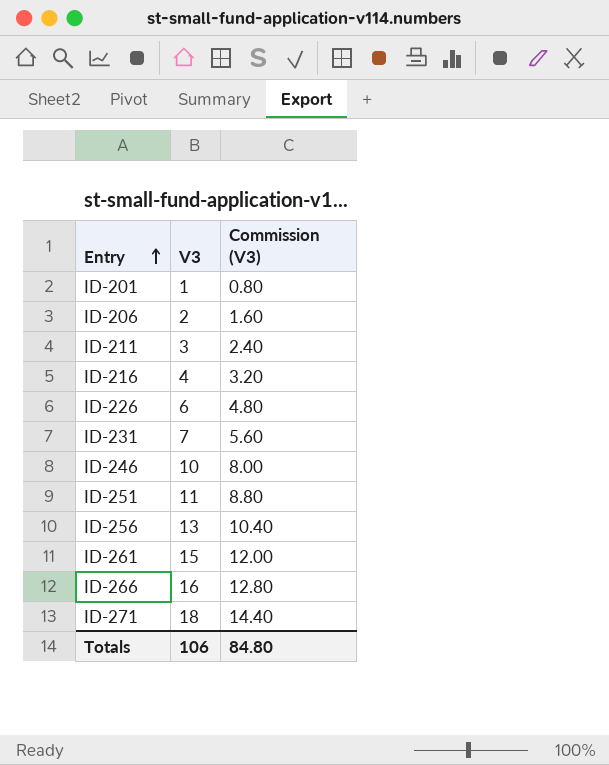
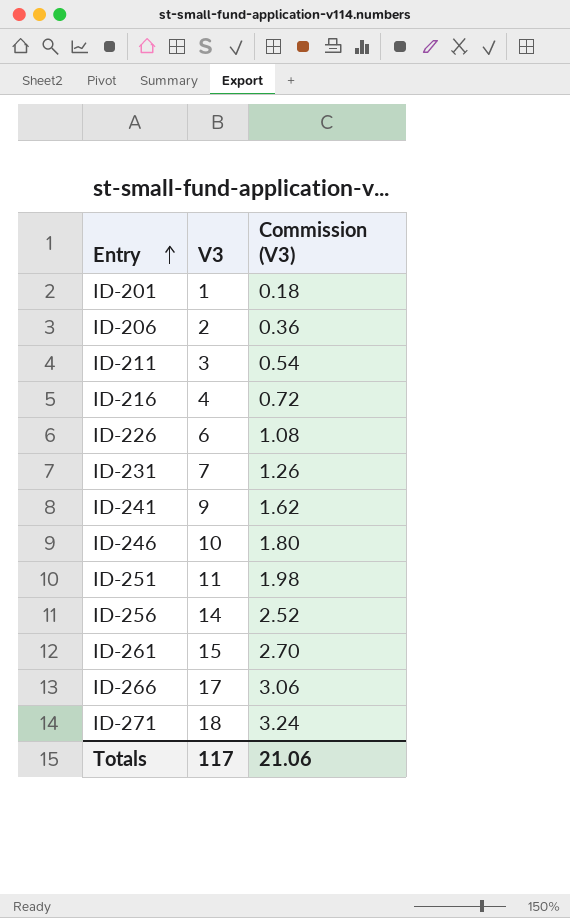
column Commission (V3) | formula: [V3] * 0.8 -> [V3] * 0.18
row ID-241: none -> 9 | 1.62
ID-256 | V3: 13 -> 14
ID-266 | V3: 16 -> 17
Totals | V3: 106 -> 117
Totals | Commission (V3): 84.80 -> 21.06

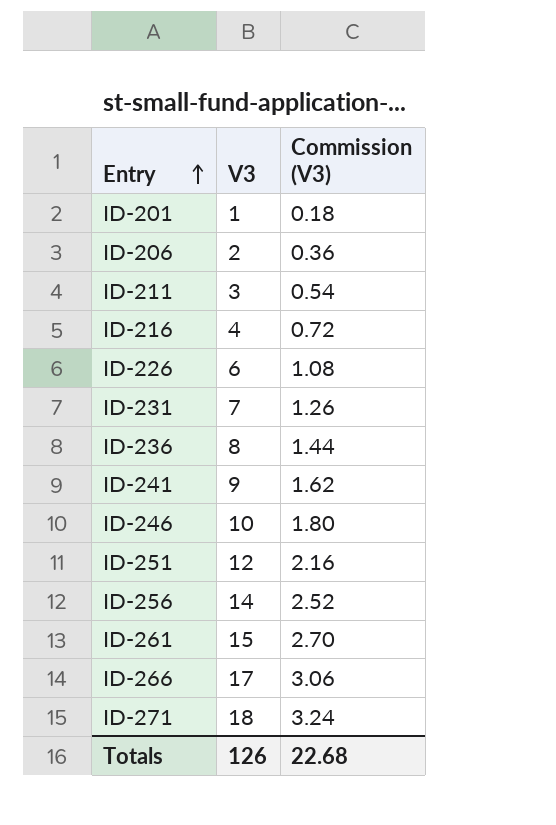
row ID-236: none -> 8 | 1.44
ID-251 | V3: 11 -> 12
ID-251 | Commission (V3): 1.98 -> 2.16
Totals | V3: 117 -> 126
Totals | Commission (V3): 21.06 -> 22.68

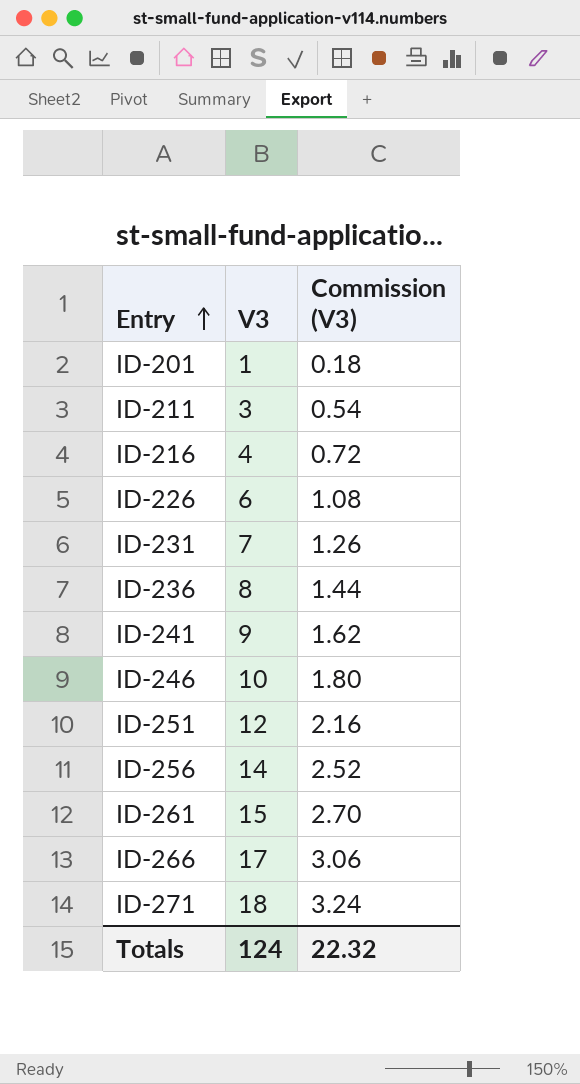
row ID-206: 2 | 0.36 -> none
Totals | V3: 126 -> 124
Totals | Commission (V3): 22.68 -> 22.32

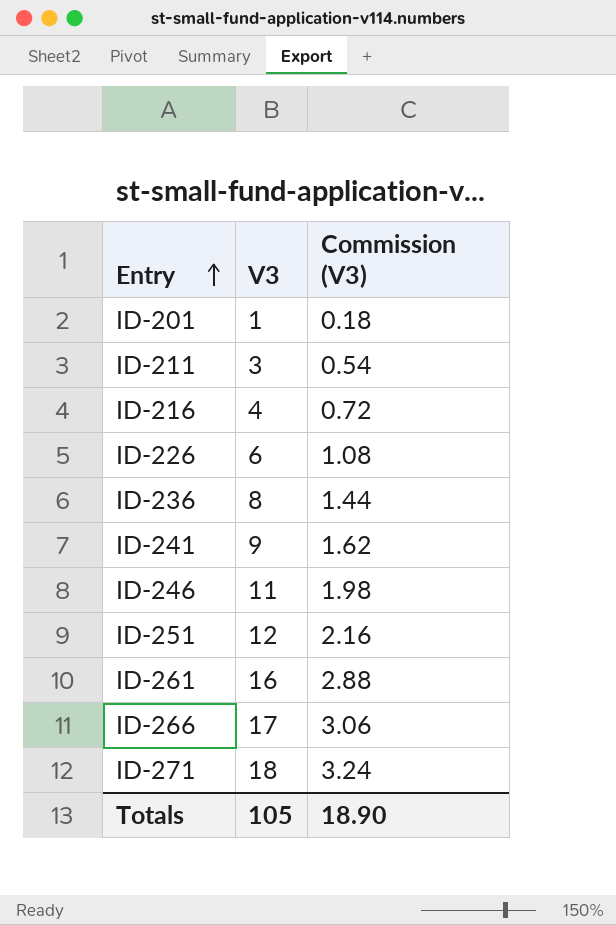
row ID-231: 7 | 1.26 -> none
row ID-256: 14 | 2.52 -> none
ID-246 | V3: 10 -> 11
ID-246 | Commission (V3): 1.80 -> 1.98
ID-261 | V3: 15 -> 16
ID-261 | Commission (V3): 2.70 -> 2.88
Totals | V3: 124 -> 105
Totals | Commission (V3): 22.32 -> 18.90

